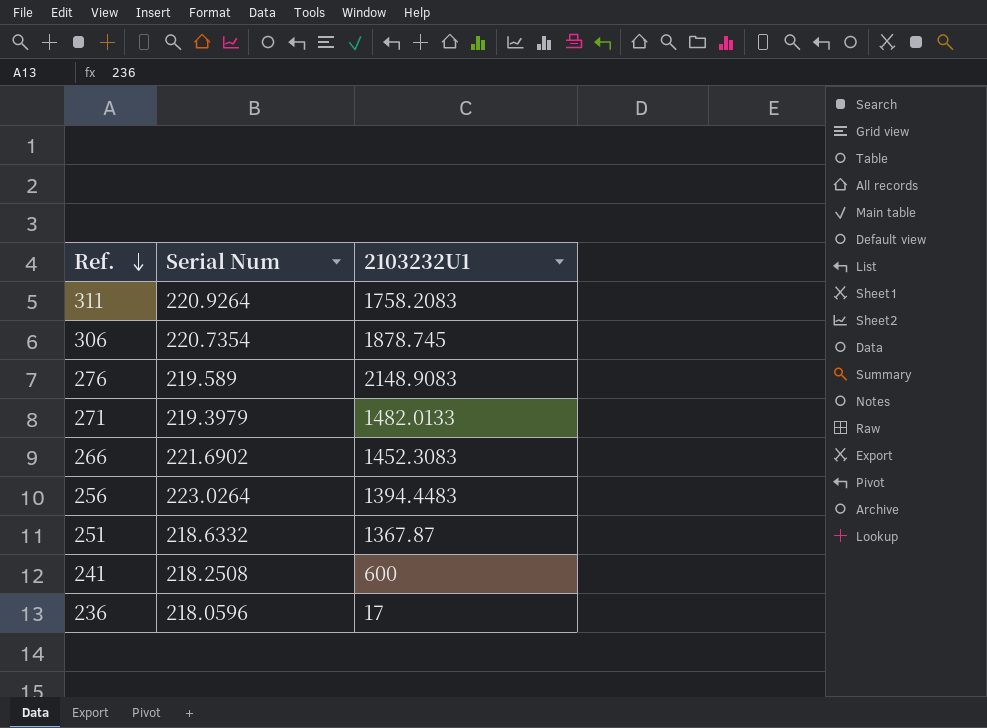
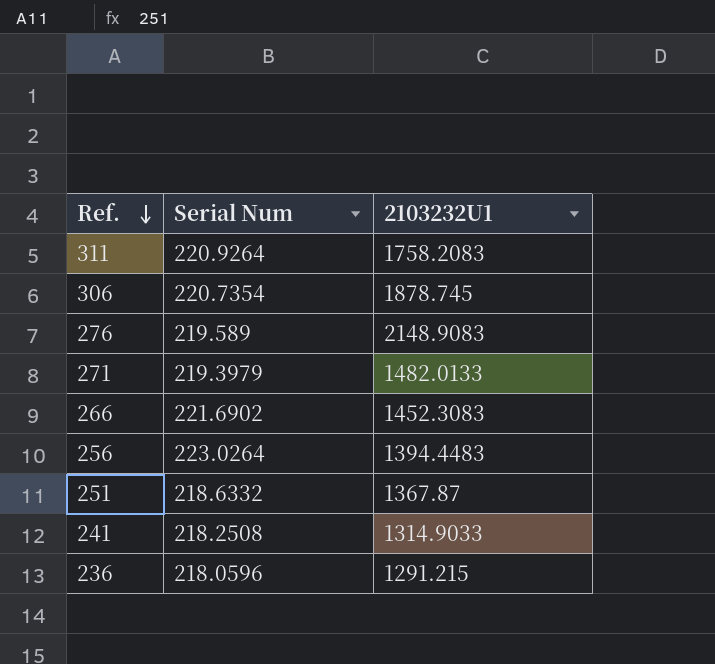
241 | 2103232U1: 600 -> 1314.9033
236 | 2103232U1: 17 -> 1291.215

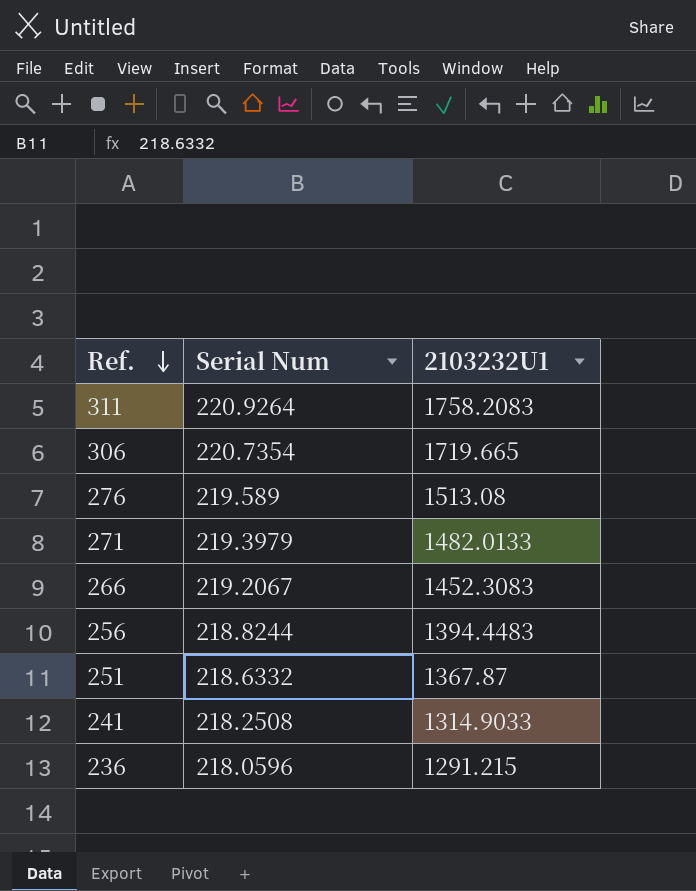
306 | 2103232U1: 1878.745 -> 1719.665
276 | 2103232U1: 2148.9083 -> 1513.08
266 | Serial Num: 221.6902 -> 219.2067
256 | Serial Num: 223.0264 -> 218.8244

